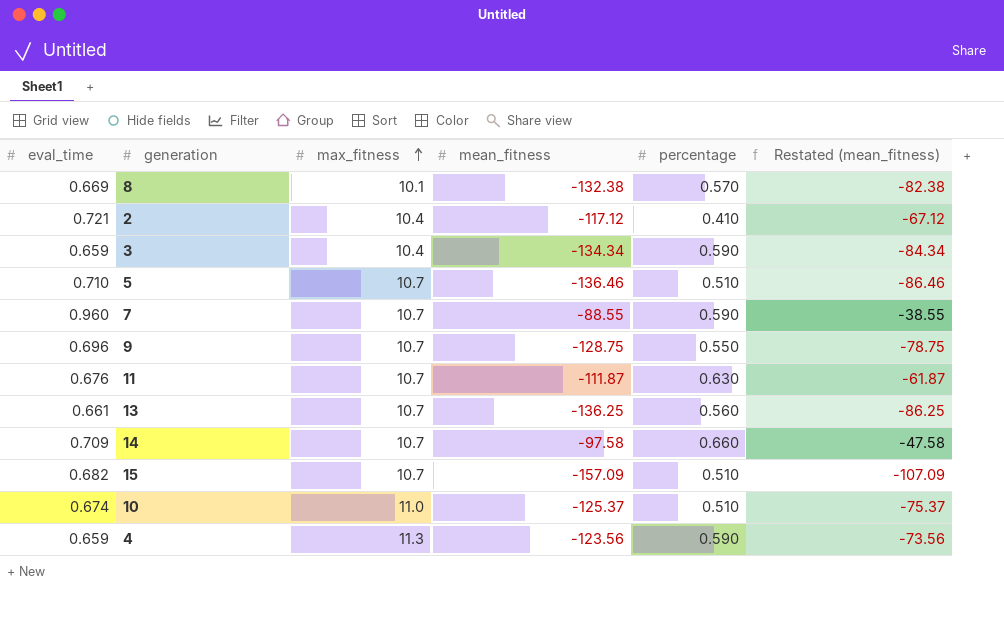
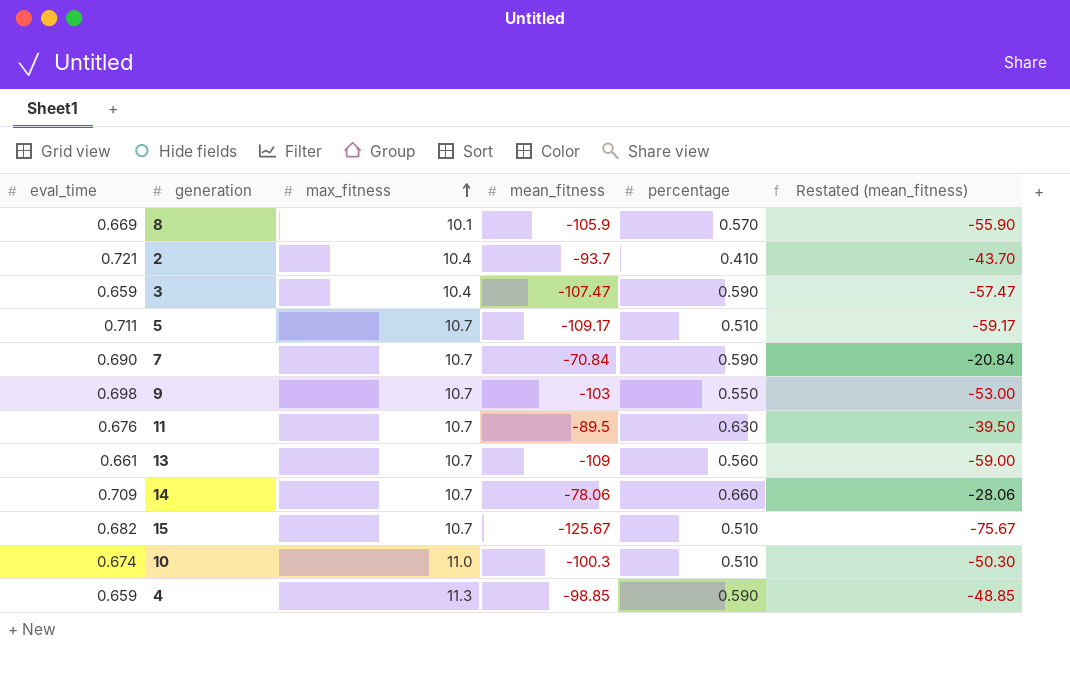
8 | mean_fitness: -132.38 -> -105.9
8 | Restated (mean_fitness): -82.38 -> -55.90
2 | mean_fitness: -117.12 -> -93.7
2 | Restated (mean_fitness): -67.12 -> -43.70
3 | mean_fitness: -134.34 -> -107.47
3 | Restated (mean_fitness): -84.34 -> -57.47
5 | eval_time: 0.710 -> 0.711
5 | mean_fitness: -136.46 -> -109.17
5 | Restated (mean_fitness): -86.46 -> -59.17
7 | eval_time: 0.960 -> 0.690
7 | mean_fitness: -88.55 -> -70.84
7 | Restated (mean_fitness): -38.55 -> -20.84
9 | eval_time: 0.696 -> 0.698
9 | mean_fitness: -128.75 -> -103
9 | Restated (mean_fitness): -78.75 -> -53.00
11 | mean_fitness: -111.87 -> -89.5
11 | Restated (mean_fitness): -61.87 -> -39.50
13 | mean_fitness: -136.25 -> -109
13 | Restated (mean_fitness): -86.25 -> -59.00
14 | mean_fitness: -97.58 -> -78.06
14 | Restated (mean_fitness): -47.58 -> -28.06
15 | mean_fitness: -157.09 -> -125.67
15 | Restated (mean_fitness): -107.09 -> -75.67
10 | mean_fitness: -125.37 -> -100.3
10 | Restated (mean_fitness): -75.37 -> -50.30
4 | mean_fitness: -123.56 -> -98.85
4 | Restated (mean_fitness): -73.56 -> -48.85

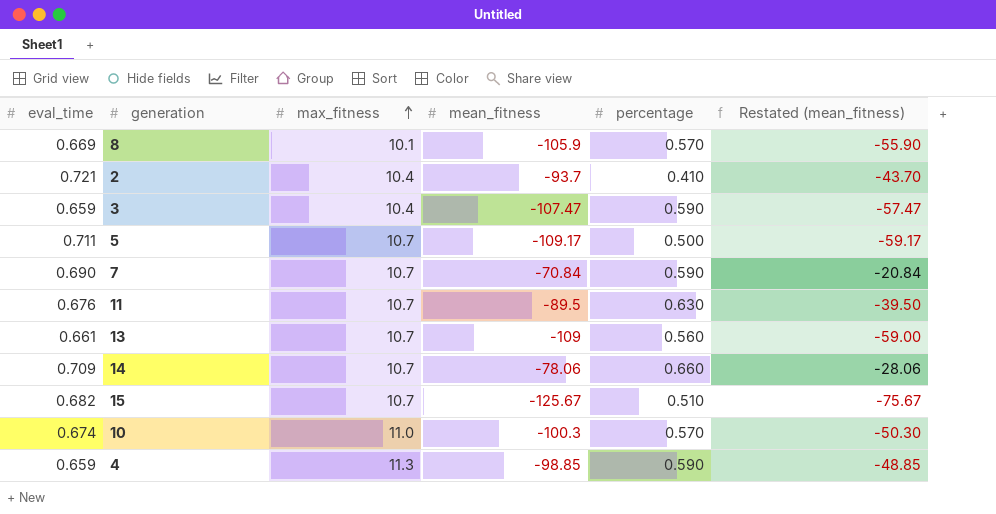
row 9: 0.698 | 10.7 | -103 | 0.550 | -53.00 -> none
5 | percentage: 0.510 -> 0.500
10 | percentage: 0.510 -> 0.570

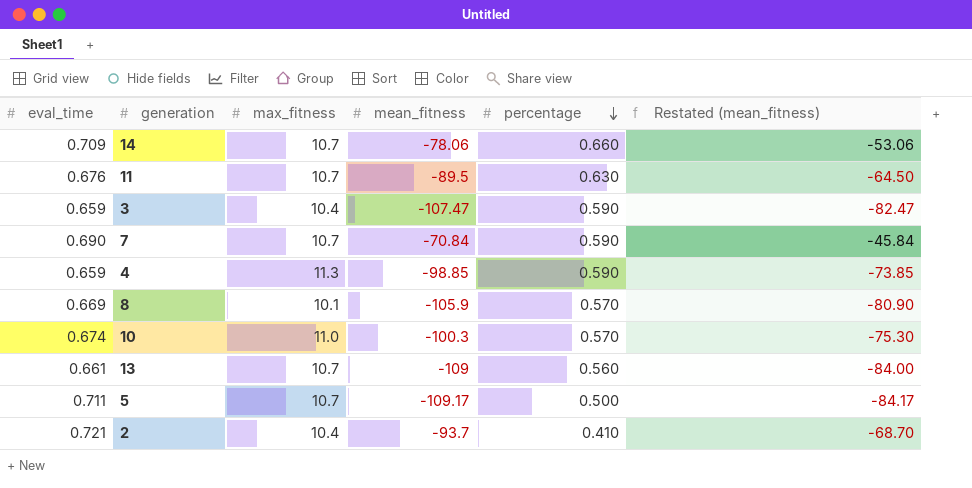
row order: max_fitness ascending -> percentage descending
column Restated (mean_fitness) | formula: [mean_fitness] + 50 -> [mean_fitness] + 25
row 15: 0.682 | 10.7 | -125.67 | 0.510 | -75.67 -> none

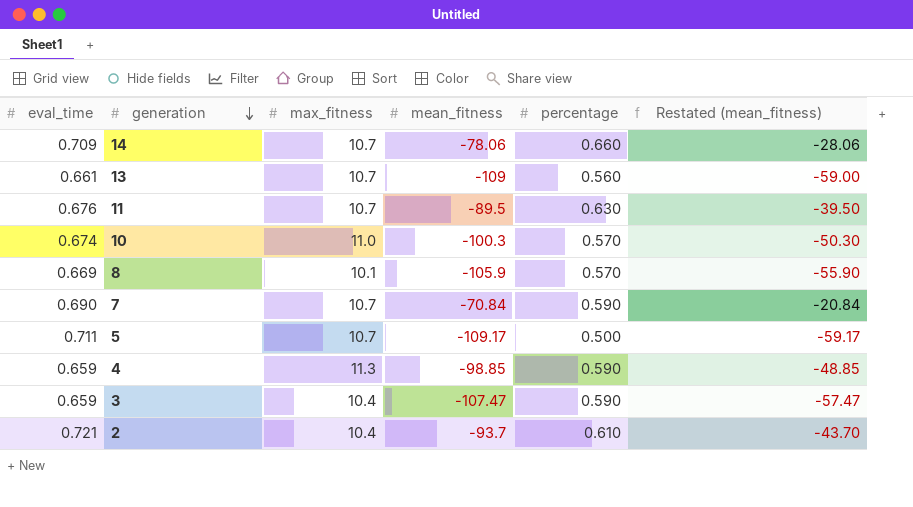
row order: percentage descending -> generation descending
column Restated (mean_fitness) | formula: [mean_fitness] + 25 -> [mean_fitness] + 50
2 | percentage: 0.410 -> 0.610

